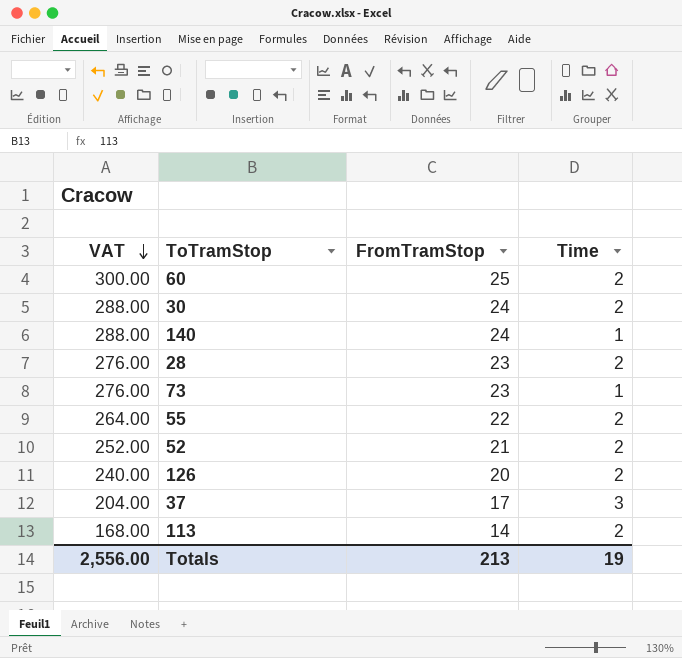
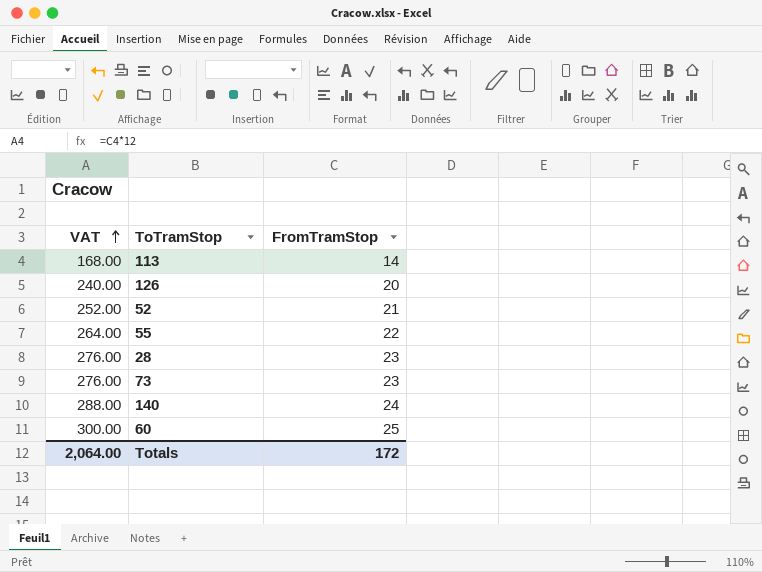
row order: VAT descending -> VAT ascending
column Time | position: 4 -> none
row 30: 288.00 | 24 | 2 -> none
row 37: 204.00 | 17 | 3 -> none
Totals | VAT: 2,556.00 -> 2,064.00
Totals | FromTramStop: 213 -> 172

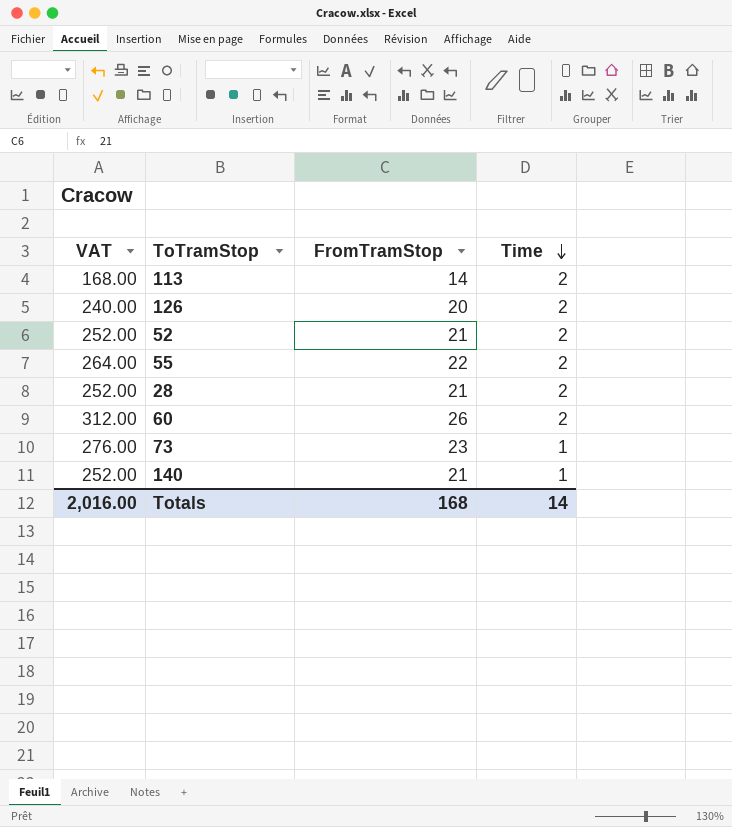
row order: VAT ascending -> Time descending
column Time | position: none -> 4
28 | VAT: 276.00 -> 252.00
28 | FromTramStop: 23 -> 21
60 | VAT: 300.00 -> 312.00
60 | FromTramStop: 25 -> 26
140 | VAT: 288.00 -> 252.00
140 | FromTramStop: 24 -> 21
Totals | VAT: 2,064.00 -> 2,016.00
Totals | FromTramStop: 172 -> 168

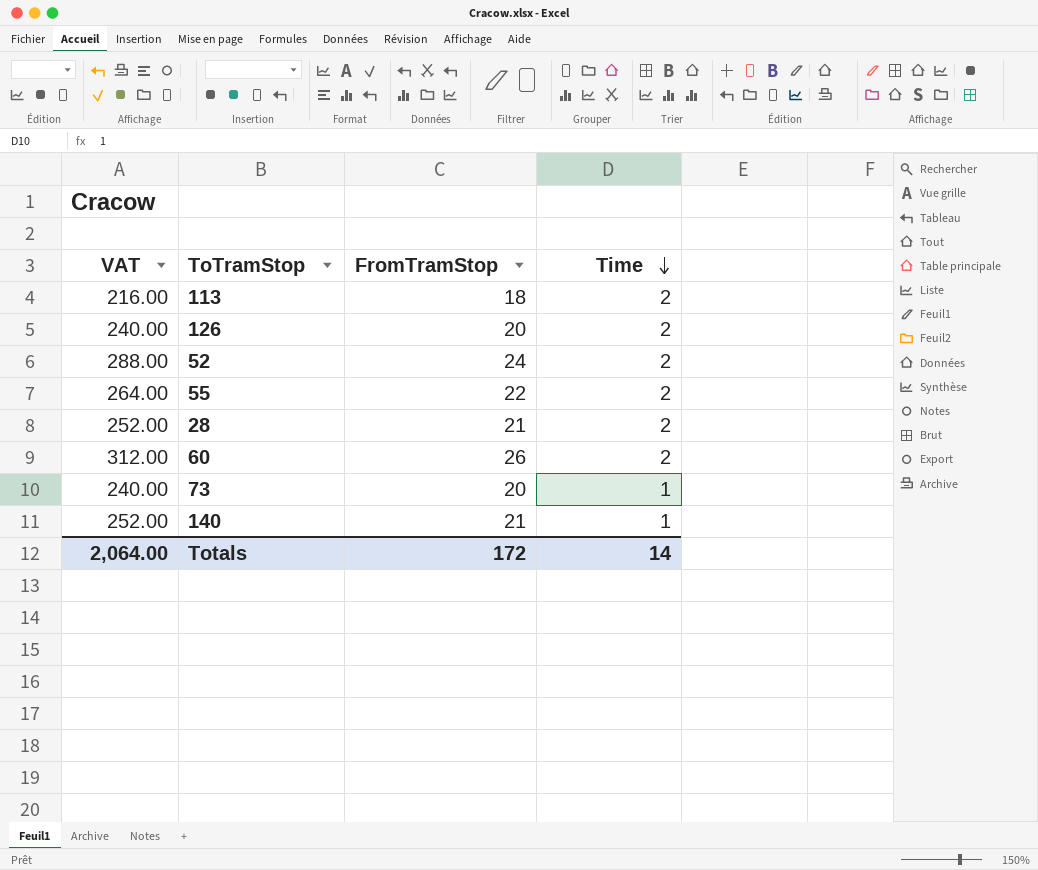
113 | VAT: 168.00 -> 216.00
113 | FromTramStop: 14 -> 18
52 | VAT: 252.00 -> 288.00
52 | FromTramStop: 21 -> 24
73 | VAT: 276.00 -> 240.00
73 | FromTramStop: 23 -> 20
Totals | VAT: 2,016.00 -> 2,064.00
Totals | FromTramStop: 168 -> 172

